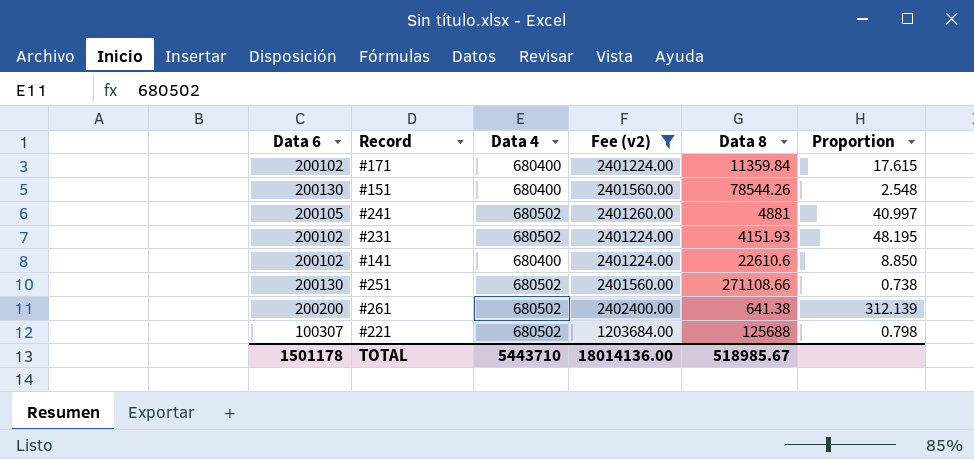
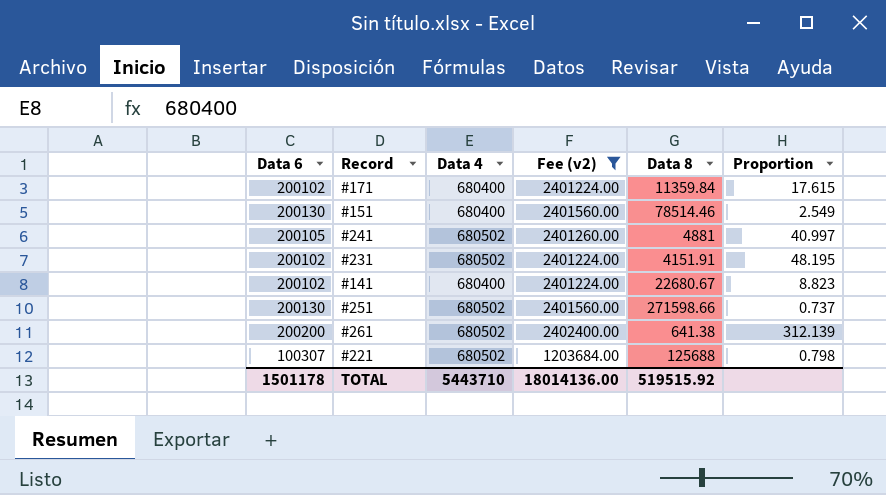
#151 | Data 8: 78544.26 -> 78514.46
#151 | Proportion: 2.548 -> 2.549
#231 | Data 8: 4151.93 -> 4151.91
#141 | Data 8: 22610.6 -> 22680.67
#141 | Proportion: 8.850 -> 8.823
#251 | Data 8: 271108.66 -> 271598.66
#251 | Proportion: 0.738 -> 0.737
TOTAL | Data 8: 518985.67 -> 519515.92

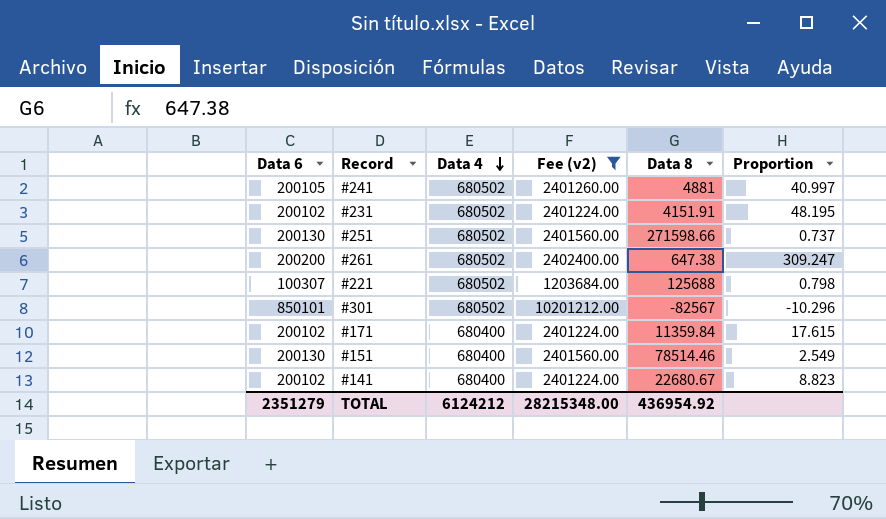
row order: none -> Data 4 descending
#261 | Data 8: 641.38 -> 647.38
#261 | Proportion: 312.139 -> 309.247
row #301: none -> 850101 | 680502 | 10201212.00 | -82567 | -10.296
TOTAL | Data 6: 1501178 -> 2351279
TOTAL | Data 4: 5443710 -> 6124212
TOTAL | Fee (v2): 18014136.00 -> 28215348.00
TOTAL | Data 8: 519515.92 -> 436954.92

